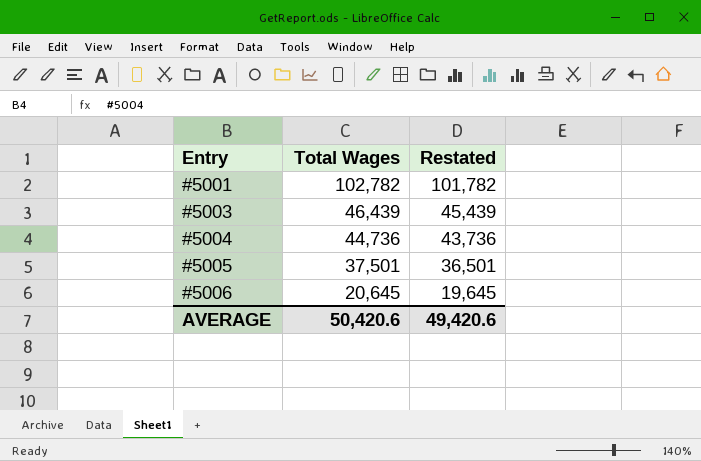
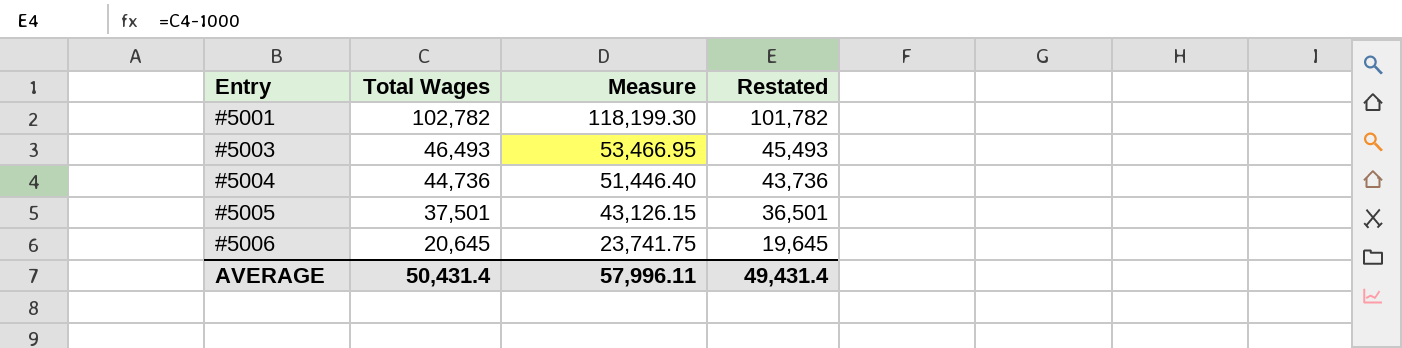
column Measure | formula: none -> [Total Wages] * 1.15
#5003 | Total Wages: 46,439 -> 46,493
#5003 | Restated: 45,439 -> 45,493
AVERAGE | Total Wages: 50,420.6 -> 50,431.4
AVERAGE | Restated: 49,420.6 -> 49,431.4

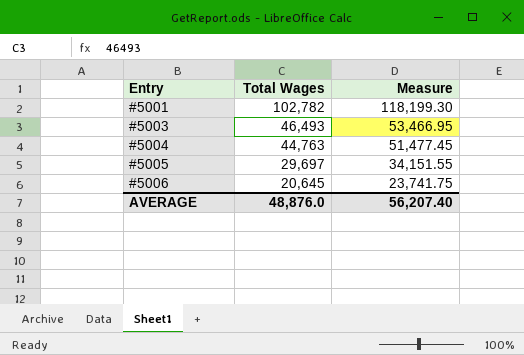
column Restated | formula: [Total Wages] - 1000 -> none
#5004 | Total Wages: 44,736 -> 44,763
#5004 | Measure: 51,446.40 -> 51,477.45
#5005 | Total Wages: 37,501 -> 29,697
#5005 | Measure: 43,126.15 -> 34,151.55
AVERAGE | Total Wages: 50,431.4 -> 48,876.0
AVERAGE | Measure: 57,996.11 -> 56,207.40

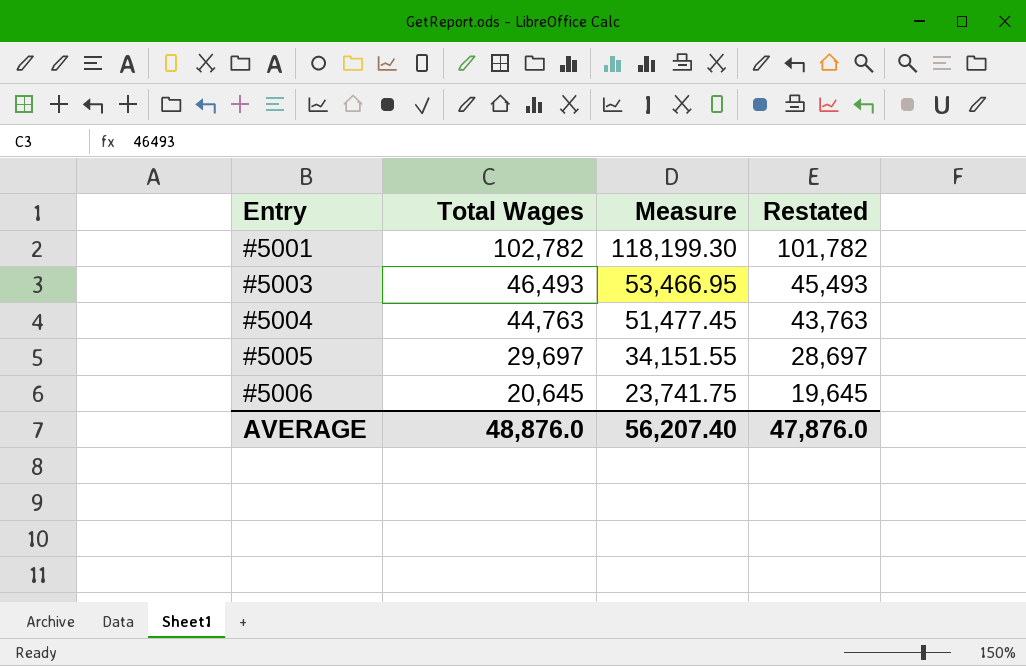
column Restated | formula: none -> [Total Wages] - 1000

